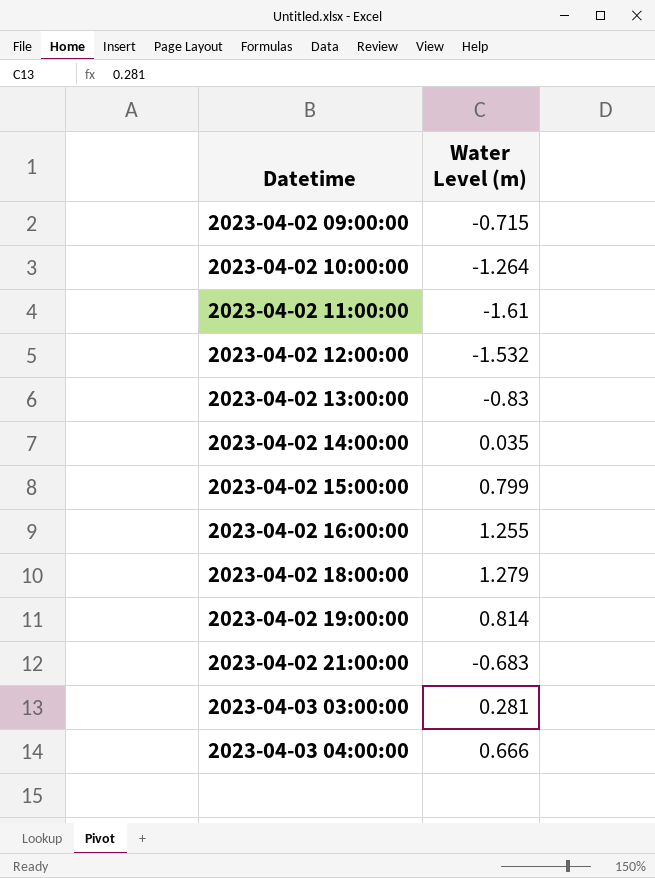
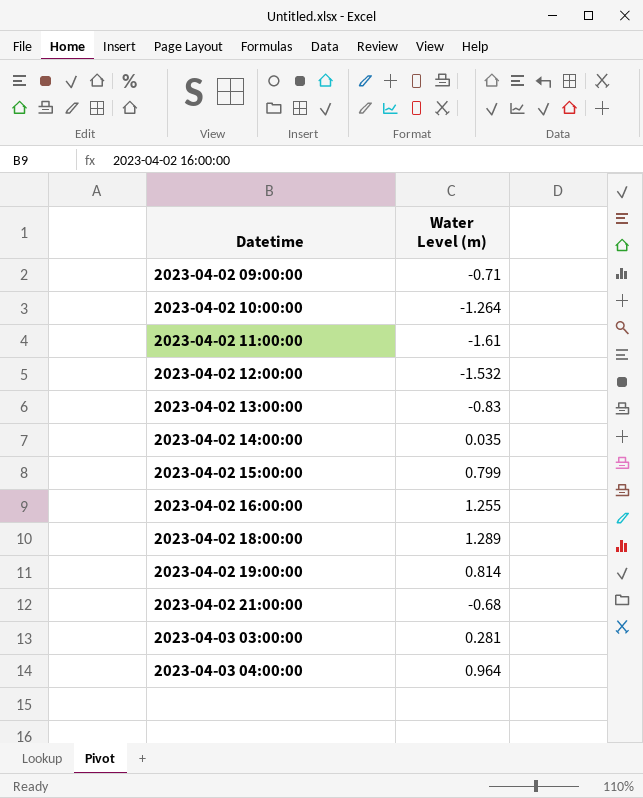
2023-04-02 09:00:00 | Water Level (m): -0.715 -> -0.71
2023-04-02 18:00:00 | Water Level (m): 1.279 -> 1.289
2023-04-02 21:00:00 | Water Level (m): -0.683 -> -0.68
2023-04-03 04:00:00 | Water Level (m): 0.666 -> 0.964

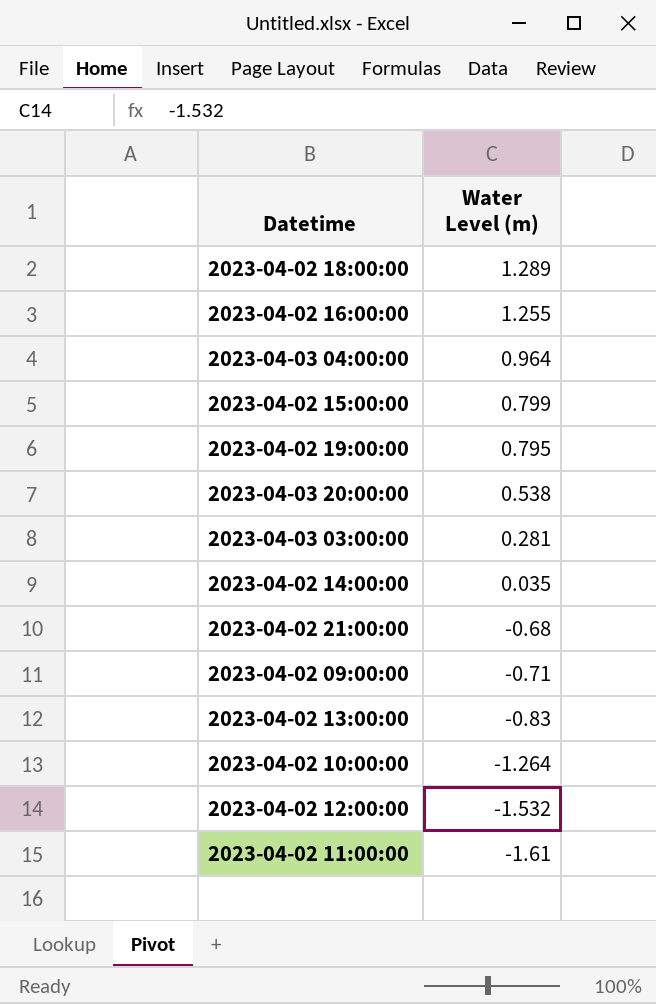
row order: Datetime ascending -> Water Level (m) descending
2023-04-02 19:00:00 | Water Level (m): 0.814 -> 0.795
row 2023-04-03 20:00:00: none -> 0.538

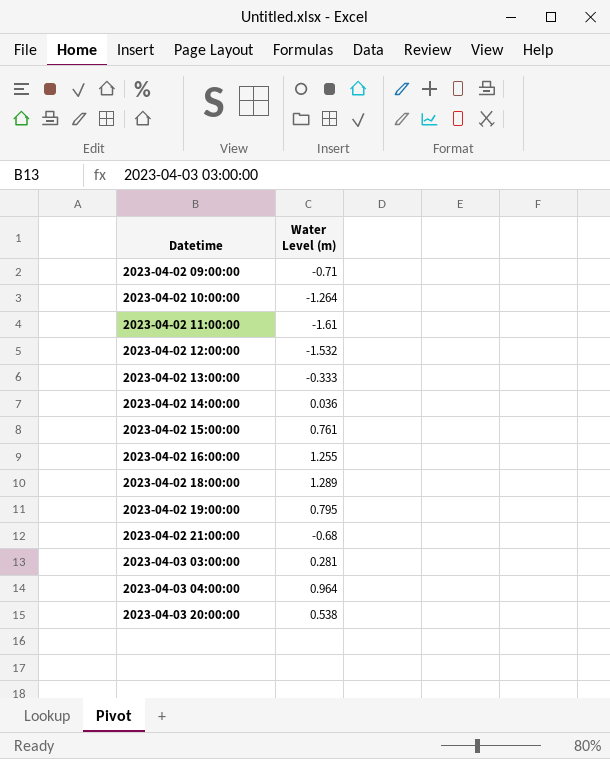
row order: Water Level (m) descending -> Datetime ascending
2023-04-02 13:00:00 | Water Level (m): -0.83 -> -0.333
2023-04-02 14:00:00 | Water Level (m): 0.035 -> 0.036
2023-04-02 15:00:00 | Water Level (m): 0.799 -> 0.761

